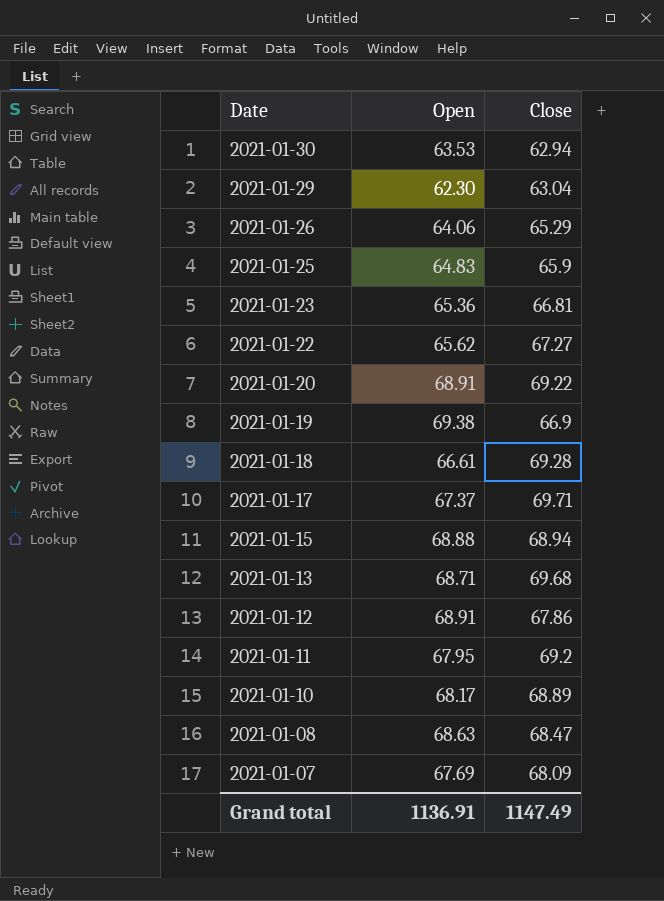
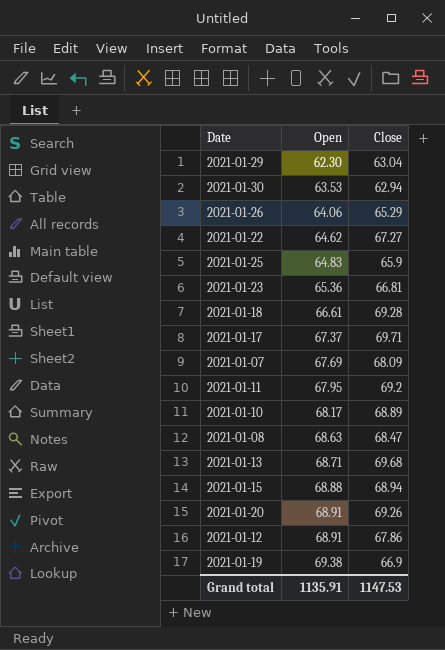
row order: Date descending -> Open ascending
2021-01-22 | Open: 65.62 -> 64.62
2021-01-20 | Close: 69.22 -> 69.26
Grand total | Open: 1136.91 -> 1135.91
Grand total | Close: 1147.49 -> 1147.53

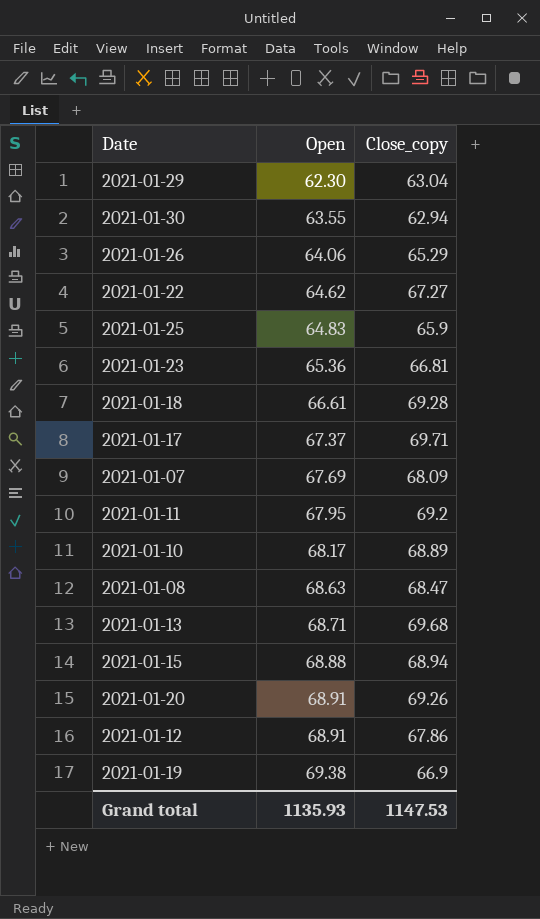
column name: Close -> Close_copy
2021-01-30 | Open: 63.53 -> 63.55
Grand total | Open: 1135.91 -> 1135.93

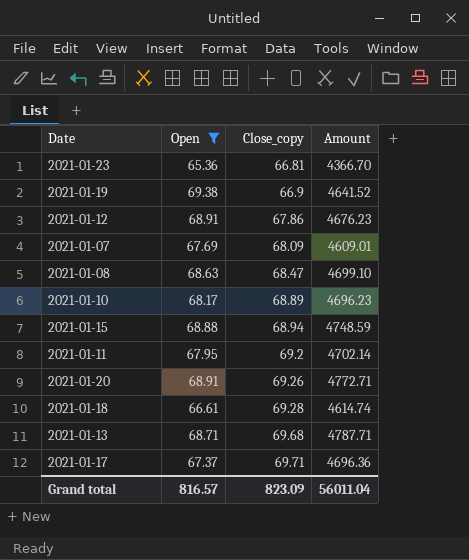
filter: none -> Open >= 65.36
row order: Open ascending -> Close_copy ascending
column Amount | formula: none -> [Open] * [Close_copy]
Grand total | Open: 1135.93 -> 816.57
Grand total | Close_copy: 1147.53 -> 823.09

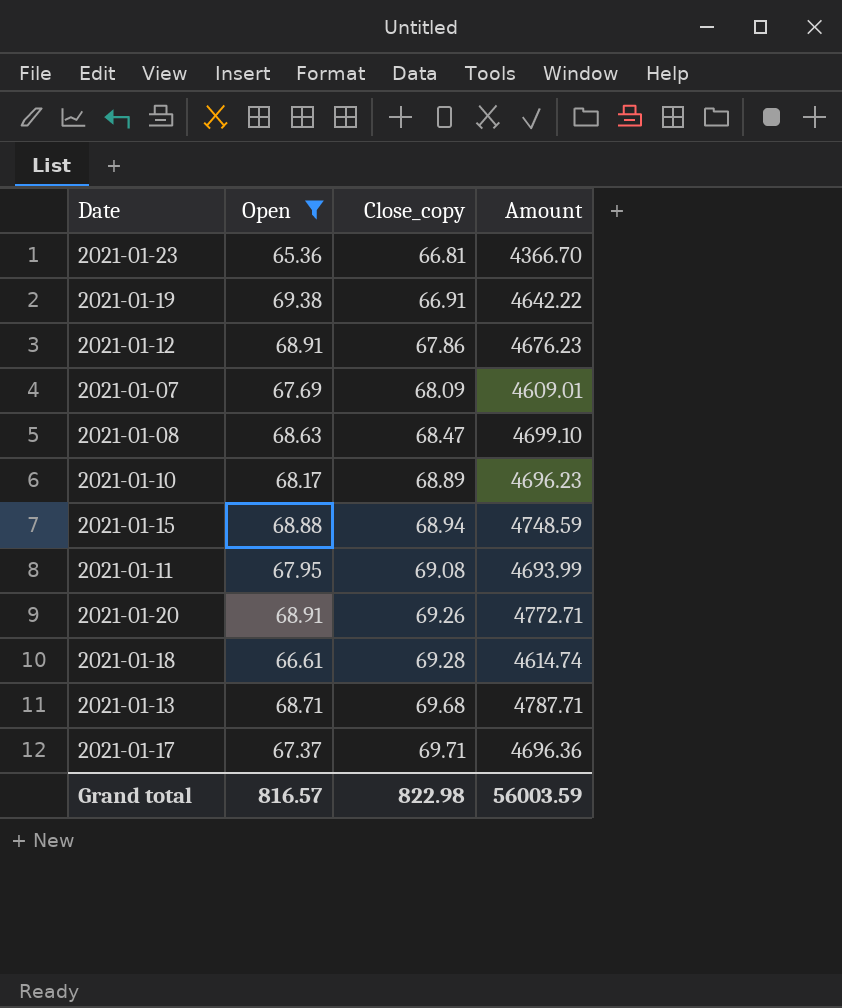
2021-01-19 | Close_copy: 66.9 -> 66.91
2021-01-19 | Amount: 4641.52 -> 4642.22
2021-01-11 | Close_copy: 69.2 -> 69.08
2021-01-11 | Amount: 4702.14 -> 4693.99
Grand total | Close_copy: 823.09 -> 822.98
Grand total | Amount: 56011.04 -> 56003.59

